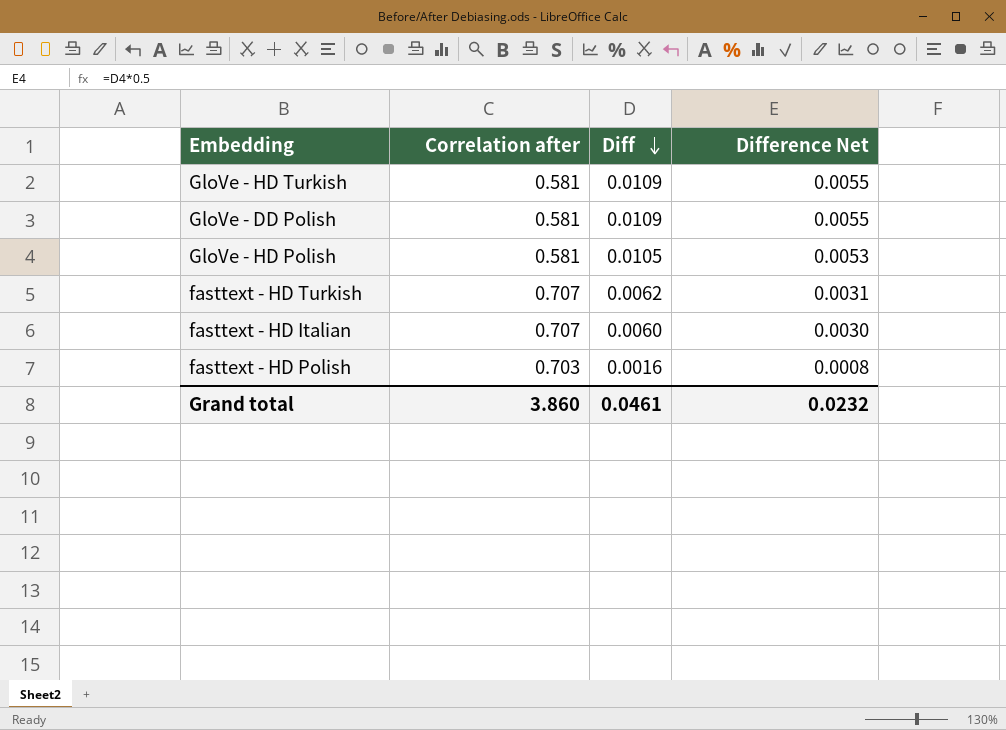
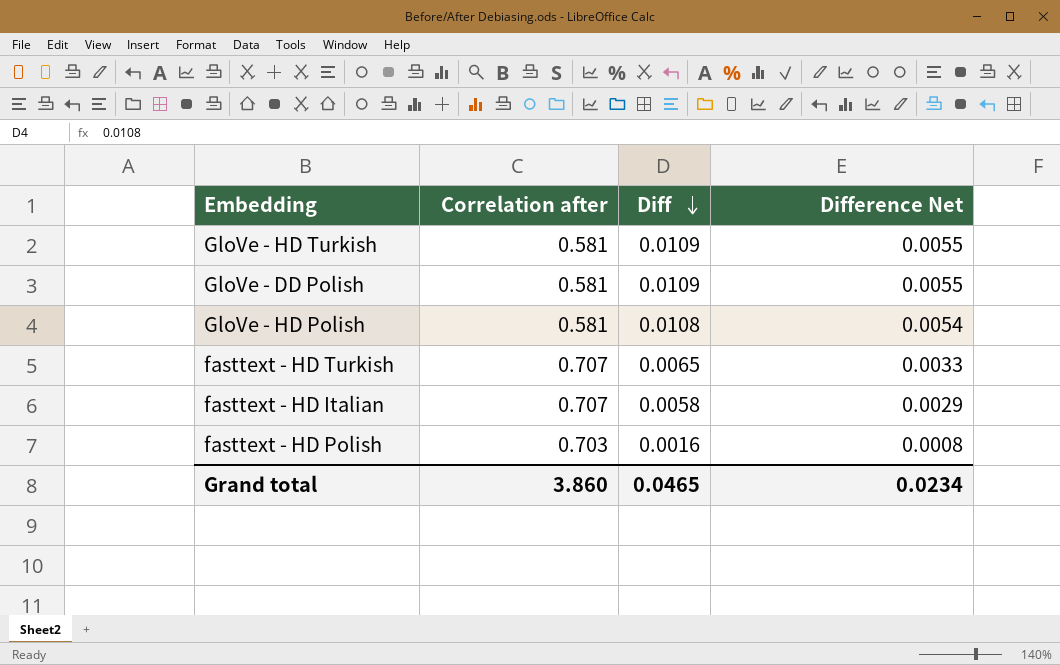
GloVe - HD Polish | Diff: 0.0105 -> 0.0108
GloVe - HD Polish | Difference Net: 0.0053 -> 0.0054
fasttext - HD Turkish | Diff: 0.0062 -> 0.0065
fasttext - HD Turkish | Difference Net: 0.0031 -> 0.0033
fasttext - HD Italian | Diff: 0.0060 -> 0.0058
fasttext - HD Italian | Difference Net: 0.0030 -> 0.0029
Grand total | Diff: 0.0461 -> 0.0465
Grand total | Difference Net: 0.0232 -> 0.0234

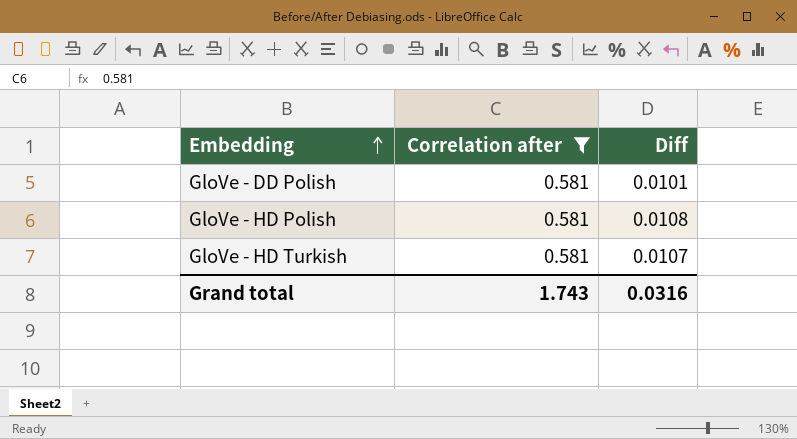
filter: none -> Correlation after = 0.581
row order: Diff descending -> Embedding ascending
column Difference Net | formula: [Diff] * 0.5 -> none
GloVe - DD Polish | Diff: 0.0109 -> 0.0101
GloVe - HD Turkish | Diff: 0.0109 -> 0.0107
Grand total | Correlation after: 3.860 -> 1.743
Grand total | Diff: 0.0465 -> 0.0316

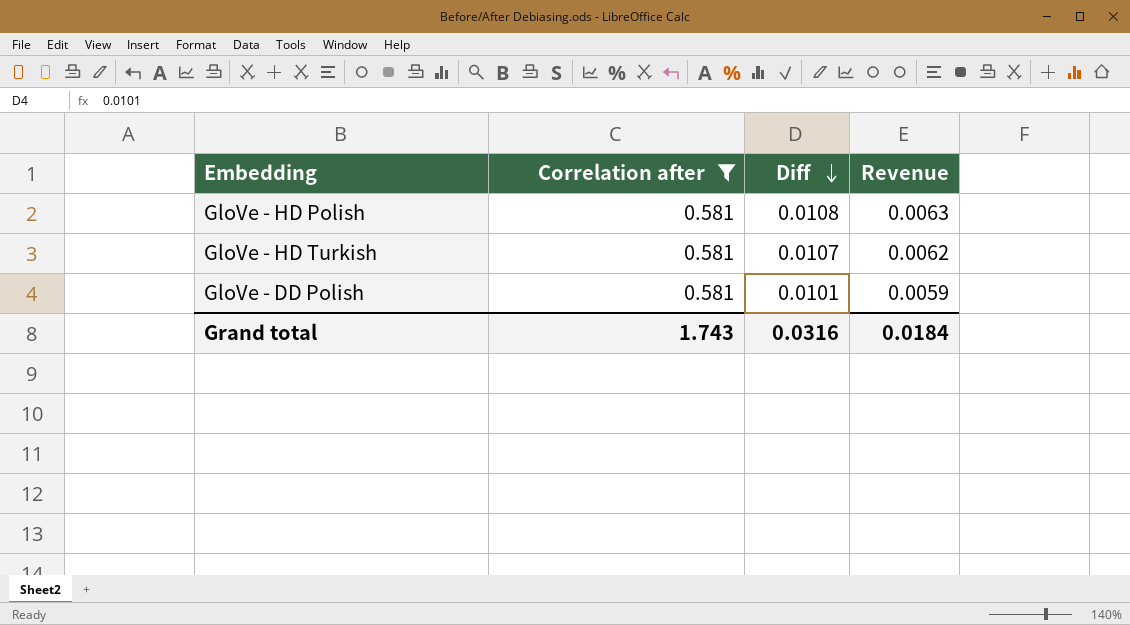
row order: Embedding ascending -> Diff descending
column Revenue | formula: none -> [Correlation after] * [Diff]

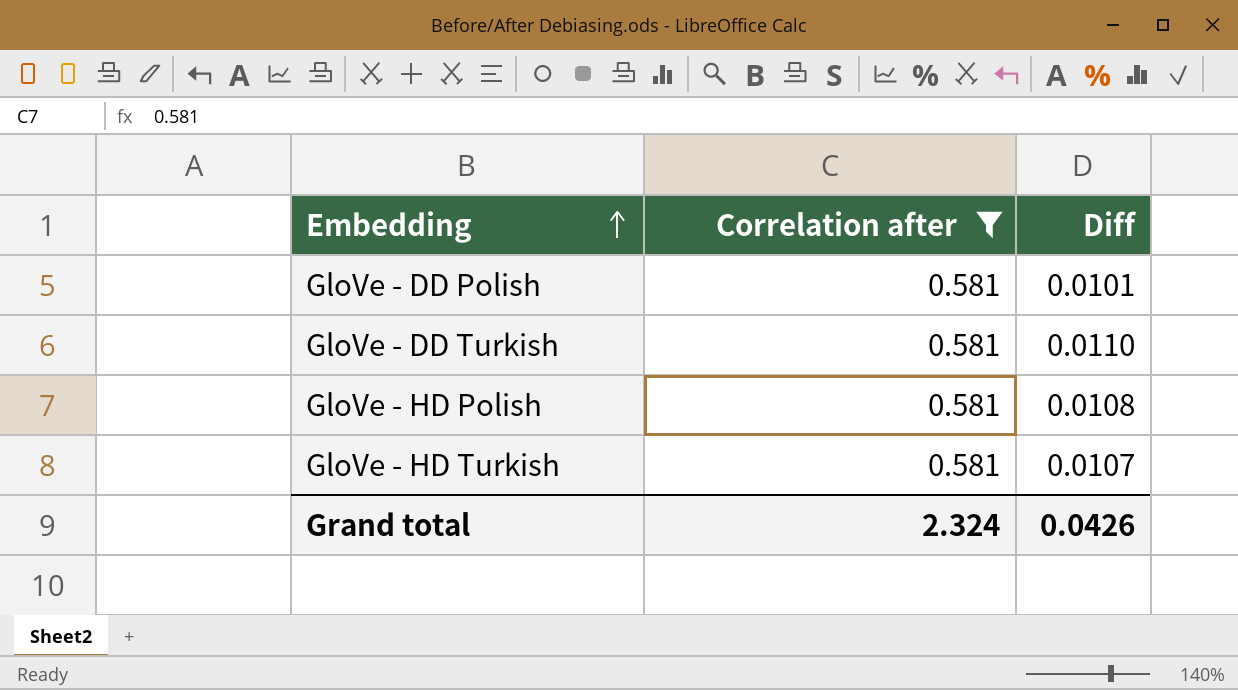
row order: Diff descending -> Embedding ascending
column Revenue | formula: [Correlation after] * [Diff] -> none
row GloVe - DD Turkish: none -> 0.581 | 0.0110
Grand total | Correlation after: 1.743 -> 2.324
Grand total | Diff: 0.0316 -> 0.0426

